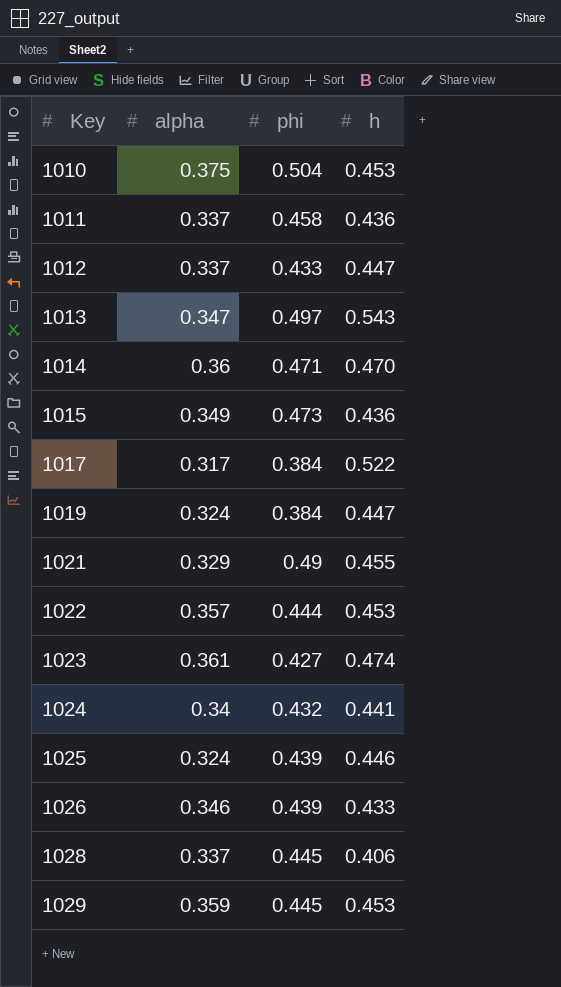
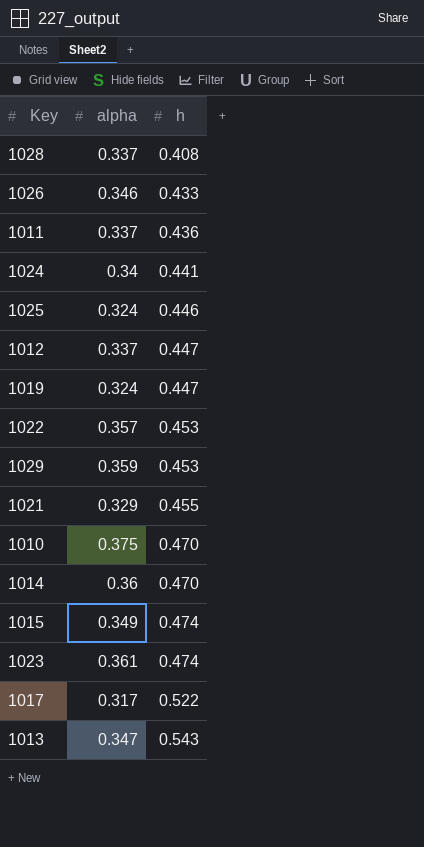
row order: Key ascending -> h ascending
column phi | position: 3 -> none
1028 | h: 0.406 -> 0.408
1010 | h: 0.453 -> 0.470
1015 | h: 0.436 -> 0.474

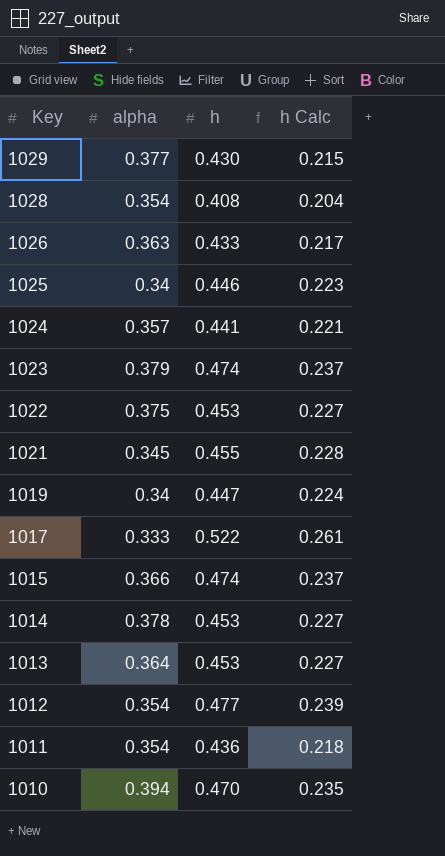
row order: h ascending -> Key descending
column h Calc | formula: none -> [h] * 0.5
1029 | alpha: 0.359 -> 0.377
1029 | h: 0.453 -> 0.430
1028 | alpha: 0.337 -> 0.354
1026 | alpha: 0.346 -> 0.363
1025 | alpha: 0.324 -> 0.34
1024 | alpha: 0.34 -> 0.357
1023 | alpha: 0.361 -> 0.379
1022 | alpha: 0.357 -> 0.375
1021 | alpha: 0.329 -> 0.345
1019 | alpha: 0.324 -> 0.34
1017 | alpha: 0.317 -> 0.333
1015 | alpha: 0.349 -> 0.366
1014 | alpha: 0.36 -> 0.378
1014 | h: 0.470 -> 0.453
1013 | alpha: 0.347 -> 0.364
1013 | h: 0.543 -> 0.453
1012 | alpha: 0.337 -> 0.354
1012 | h: 0.447 -> 0.477
1011 | alpha: 0.337 -> 0.354
1010 | alpha: 0.375 -> 0.394

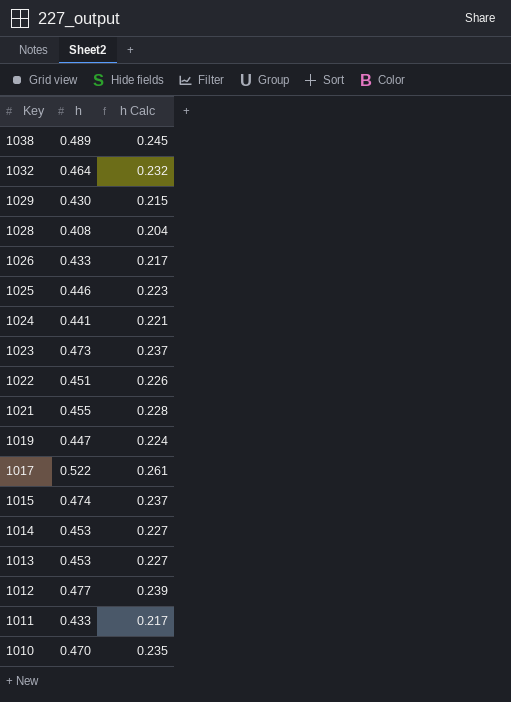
column alpha | position: 2 -> none
row 1038: none -> 0.489 | 0.245
row 1032: none -> 0.464 | 0.232
1023 | h: 0.474 -> 0.473
1022 | h: 0.453 -> 0.451
1022 | h Calc: 0.227 -> 0.226
1011 | h: 0.436 -> 0.433
1011 | h Calc: 0.218 -> 0.217

